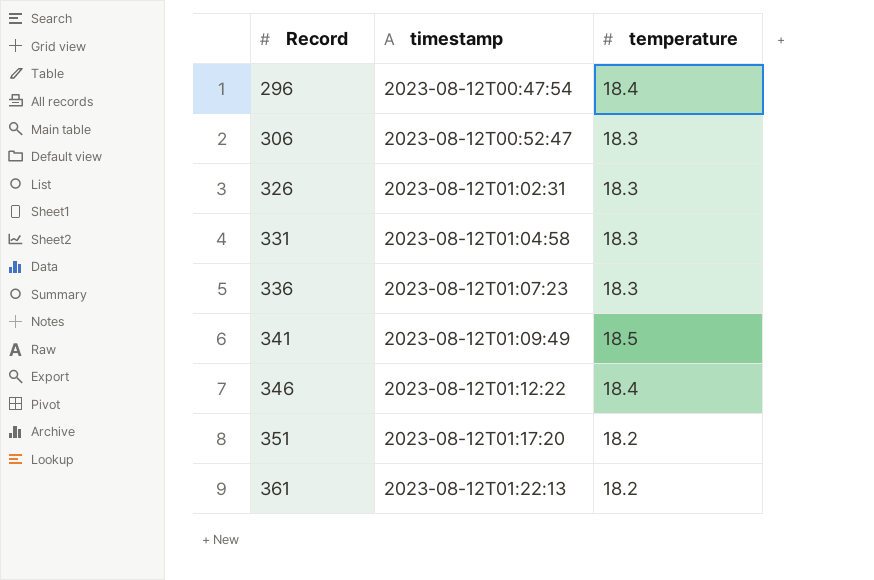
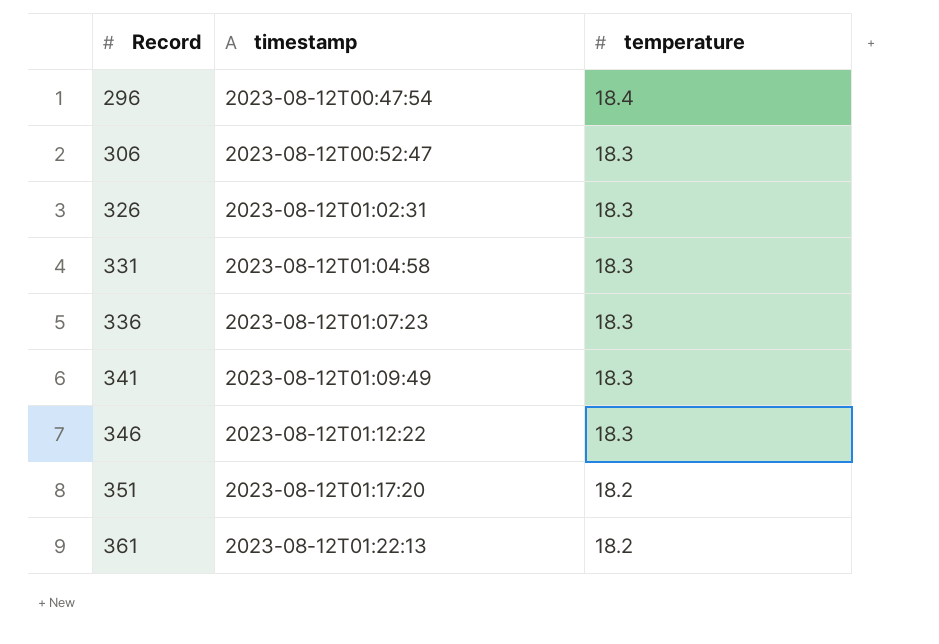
341 | temperature: 18.5 -> 18.3
346 | temperature: 18.4 -> 18.3

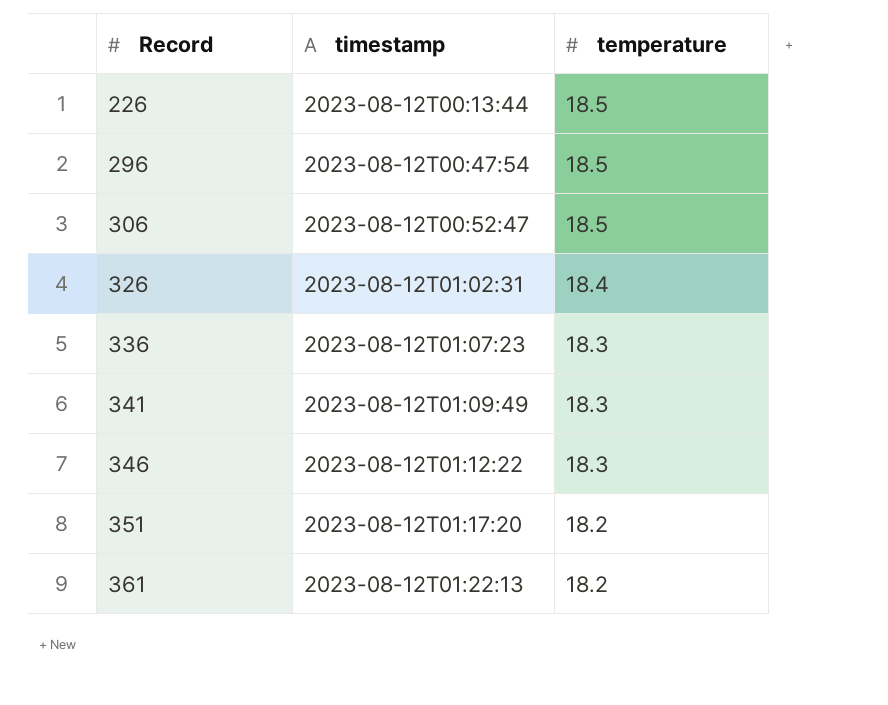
row 331: 2023-08-12T01:04:58 | 18.3 -> none
row 226: none -> 2023-08-12T00:13:44 | 18.5
296 | temperature: 18.4 -> 18.5
306 | temperature: 18.3 -> 18.5
326 | temperature: 18.3 -> 18.4

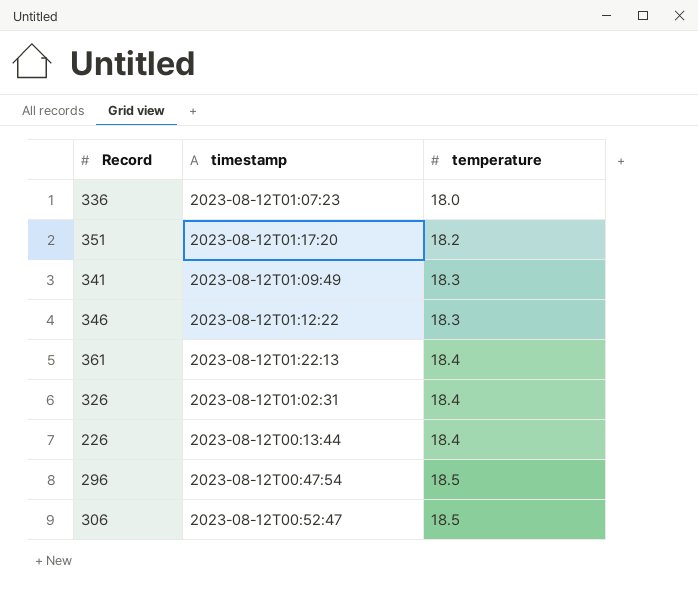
row order: Record ascending -> temperature ascending
336 | temperature: 18.3 -> 18.0
361 | temperature: 18.2 -> 18.4
226 | temperature: 18.5 -> 18.4

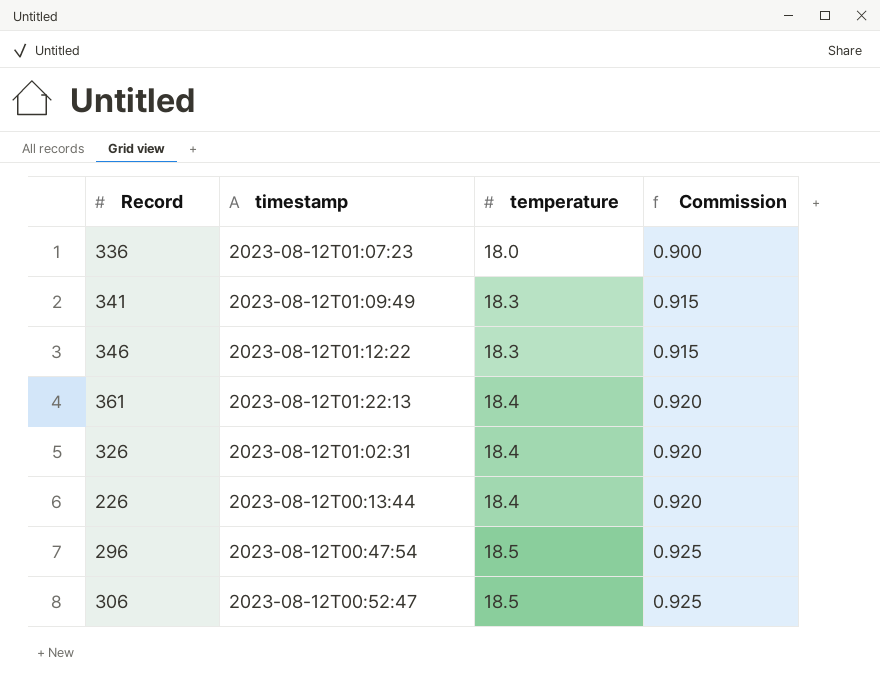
column Commission | formula: none -> [temperature] * 0.05
row 351: 2023-08-12T01:17:20 | 18.2 -> none

